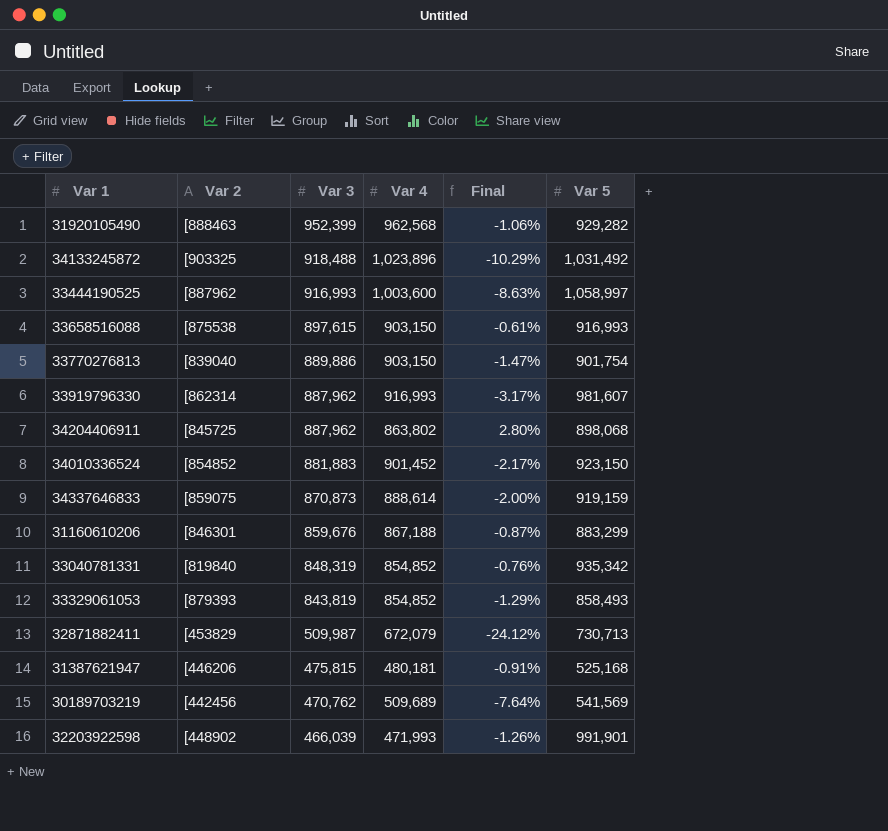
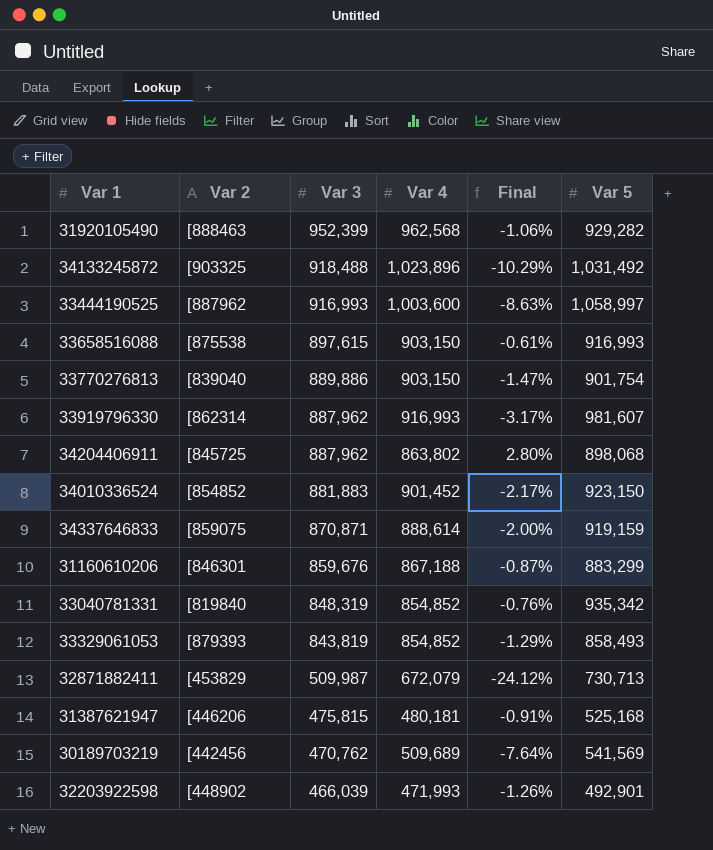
34337646833 | Var 3: 870,873 -> 870,871
32203922598 | Var 5: 991,901 -> 492,901

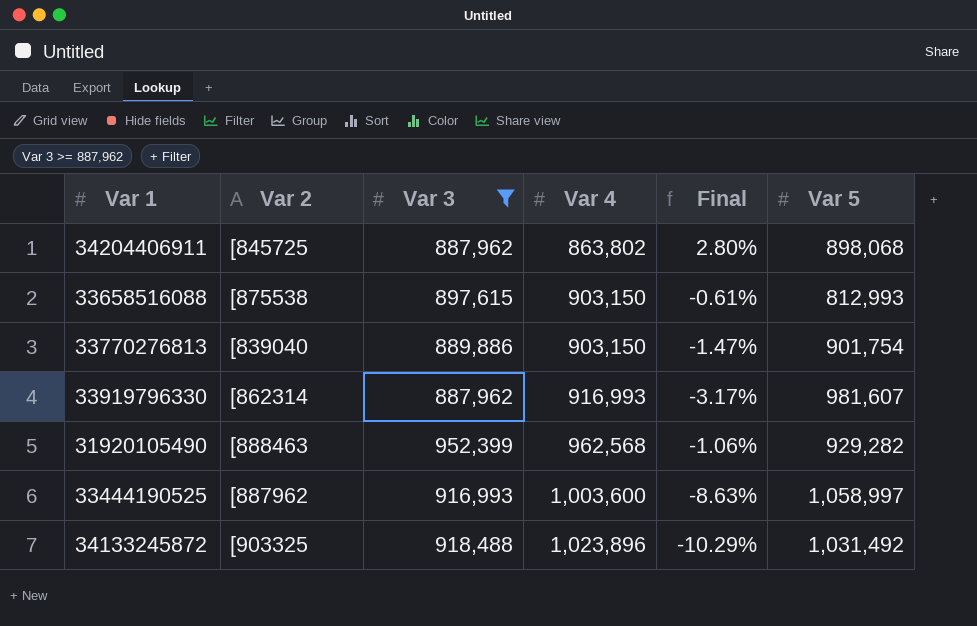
filter: none -> Var 3 >= 887,962
row order: Var 3 descending -> Var 4 ascending
33658516088 | Var 5: 916,993 -> 812,993

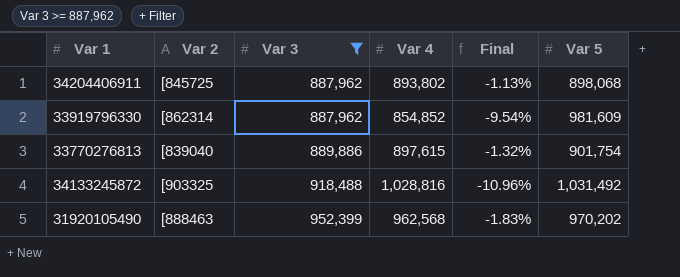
row order: Var 4 ascending -> Var 3 ascending
column Final | formula: ([Var 3] - [Var 4]) / [Var 4] -> ([Var 3] - [Var 5]) / [Var 5]
row 33658516088: [875538 | 897,615 | 903,150 | -0.61% | 812,993 -> none
row 33444190525: [887962 | 916,993 | 1,003,600 | -8.63% | 1,058,997 -> none
34204406911 | Var 4: 863,802 -> 893,802
33919796330 | Var 4: 916,993 -> 854,852
33919796330 | Var 5: 981,607 -> 981,609
33770276813 | Var 4: 903,150 -> 897,615
34133245872 | Var 4: 1,023,896 -> 1,028,816
31920105490 | Var 5: 929,282 -> 970,202

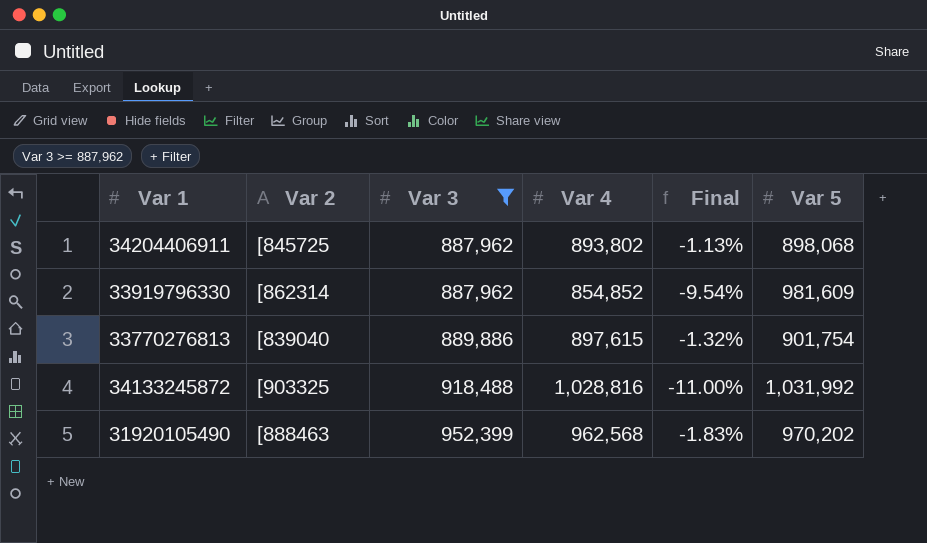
34133245872 | Final: -10.96% -> -11.00%
34133245872 | Var 5: 1,031,492 -> 1,031,992

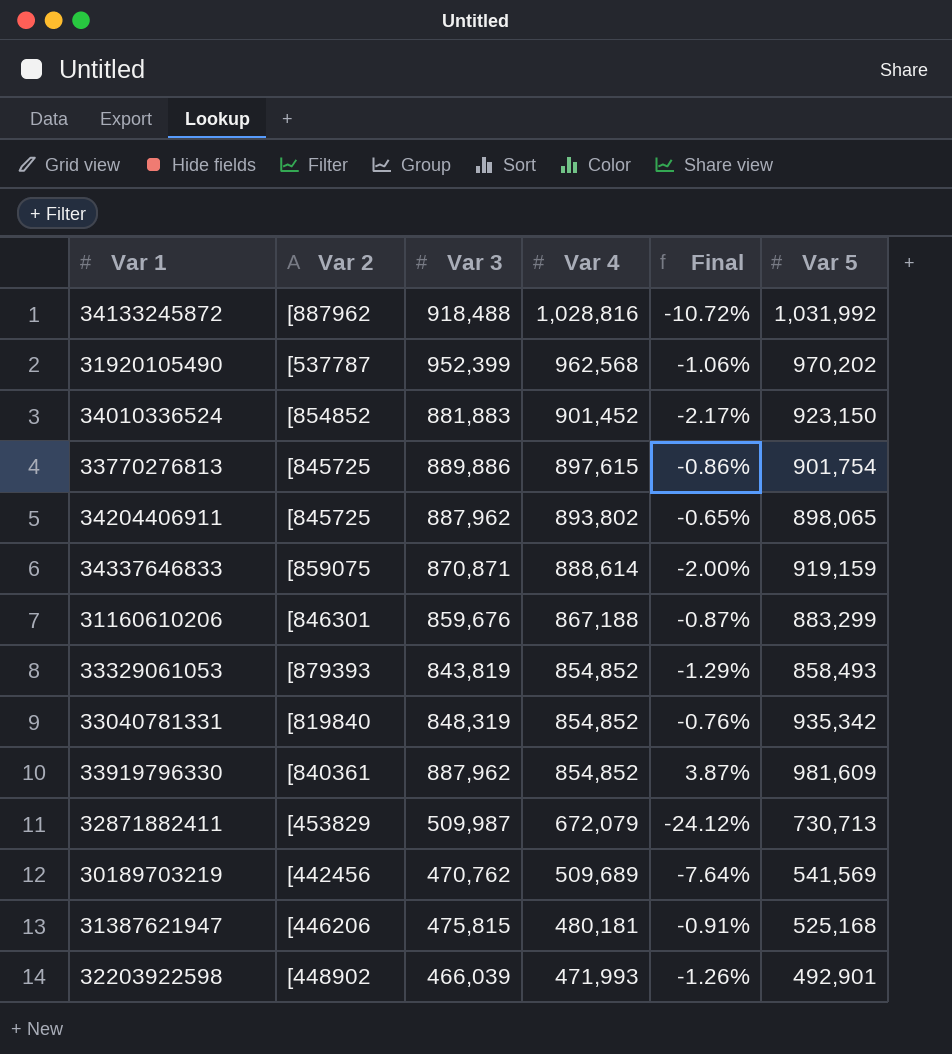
filter: Var 3 >= 887,962 -> none
row order: Var 3 ascending -> Var 4 descending
column Final | formula: ([Var 3] - [Var 5]) / [Var 5] -> ([Var 3] - [Var 4]) / [Var 4]
34133245872 | Var 2: [903325 -> [887962
31920105490 | Var 2: [888463 -> [537787
33770276813 | Var 2: [839040 -> [845725
34204406911 | Var 5: 898,068 -> 898,065
33919796330 | Var 2: [862314 -> [840361

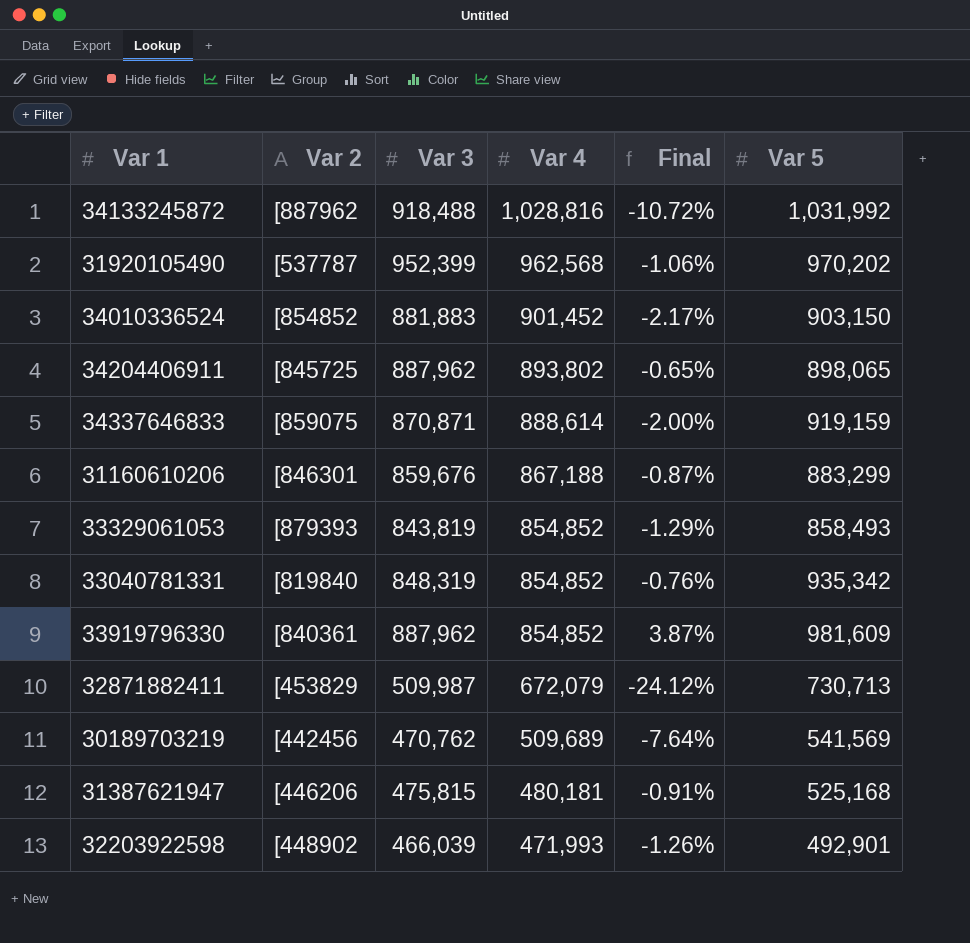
row 33770276813: [845725 | 889,886 | 897,615 | -0.86% | 901,754 -> none
34010336524 | Var 5: 923,150 -> 903,150

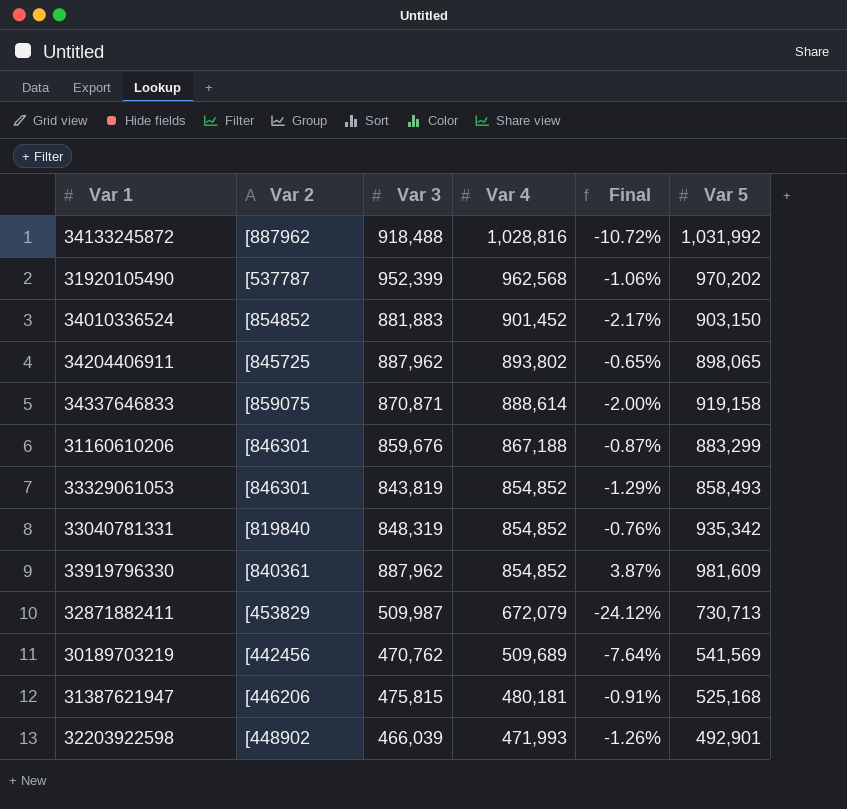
34337646833 | Var 5: 919,159 -> 919,158
33329061053 | Var 2: [879393 -> [846301

